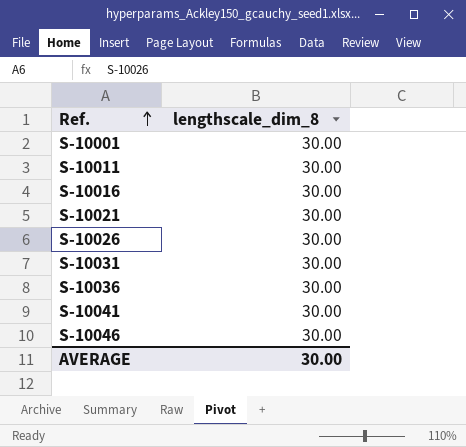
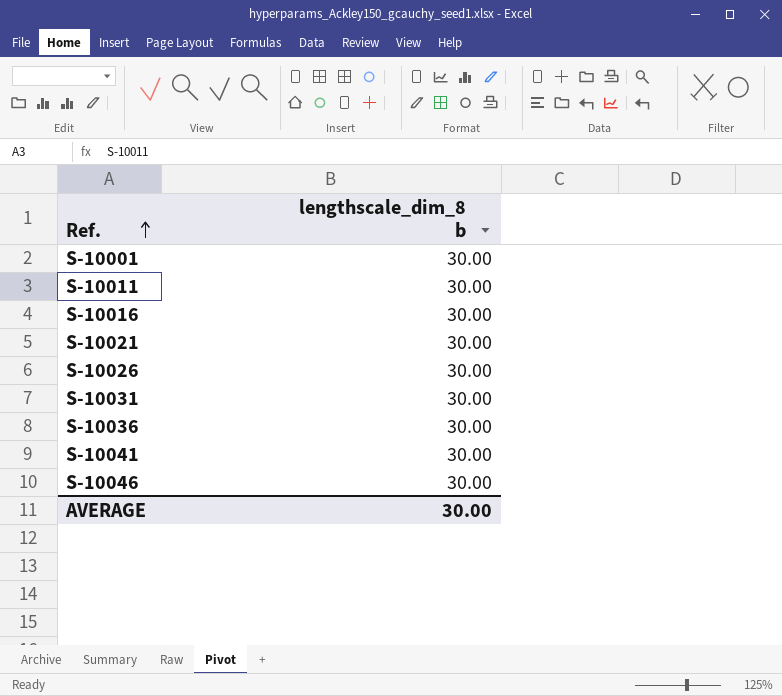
column name: lengthscale_dim_8 -> lengthscale_dim_8 b

